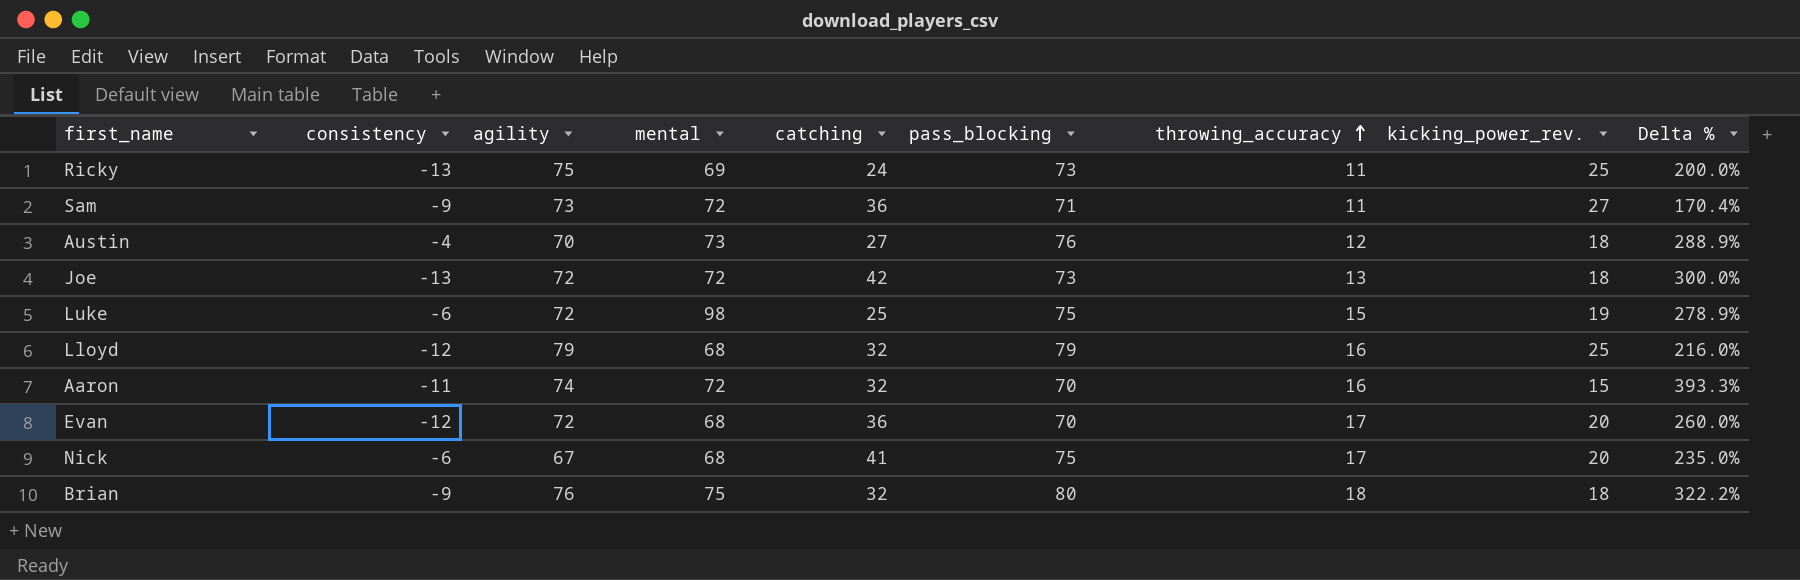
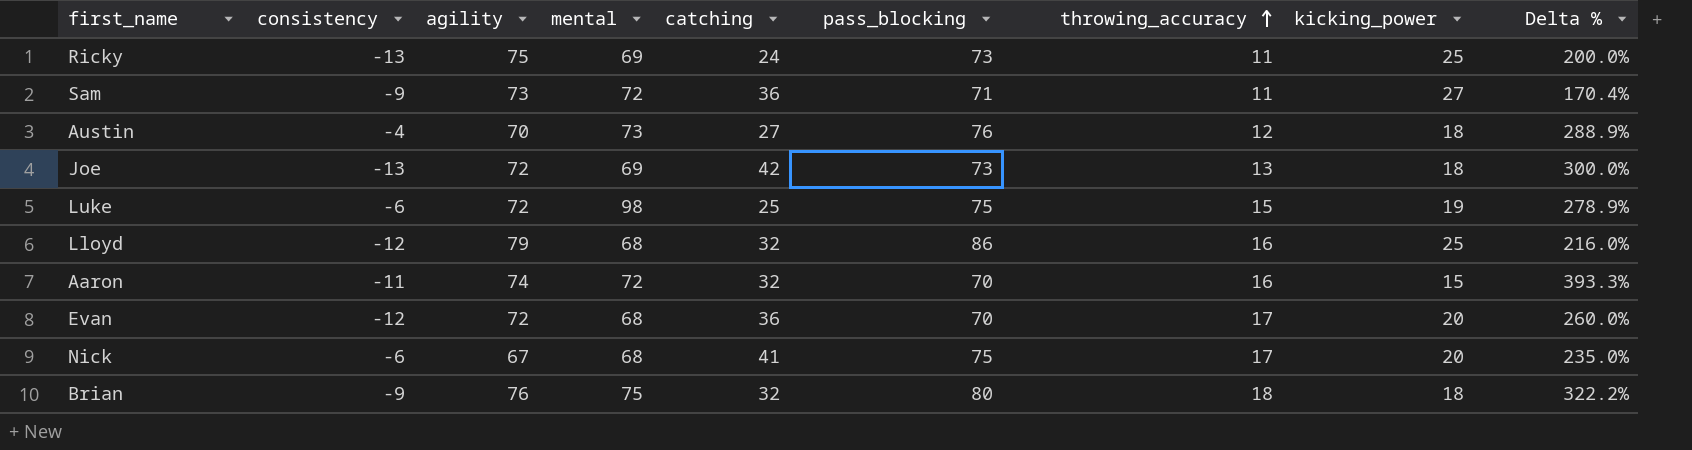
column name: kicking_power_rev. -> kicking_power
Joe | mental: 72 -> 69
Lloyd | pass_blocking: 79 -> 86

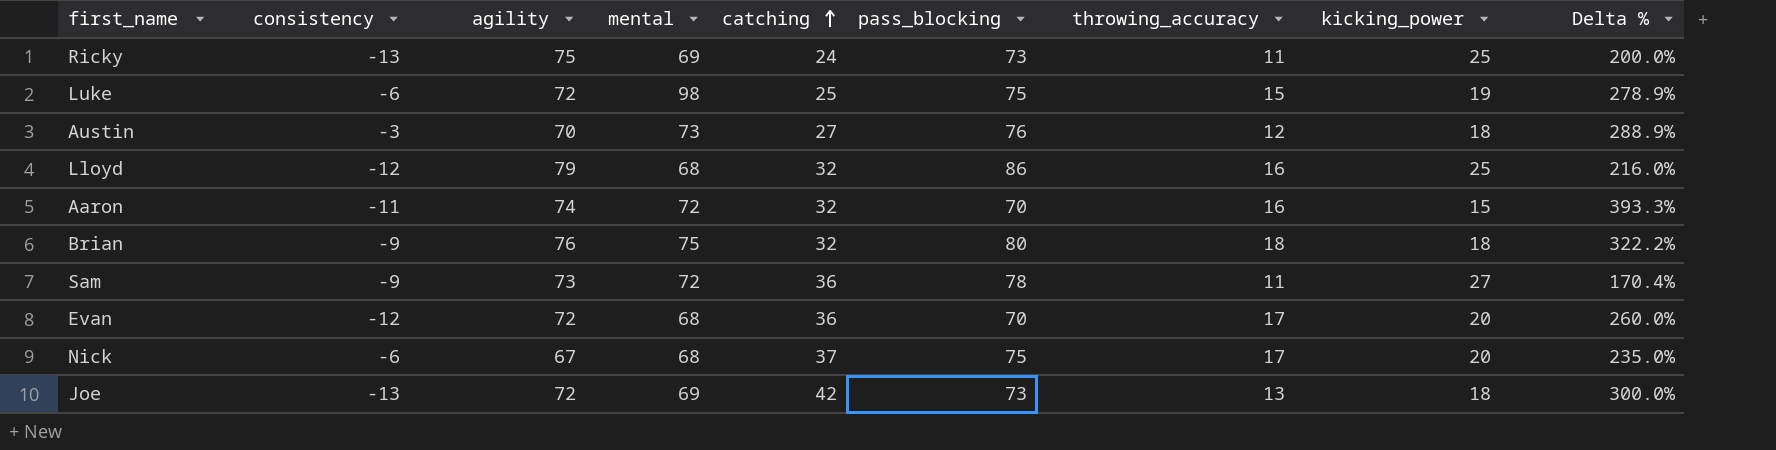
row order: throwing_accuracy ascending -> catching ascending
Austin | consistency: -4 -> -3
Sam | pass_blocking: 71 -> 78
Nick | catching: 41 -> 37

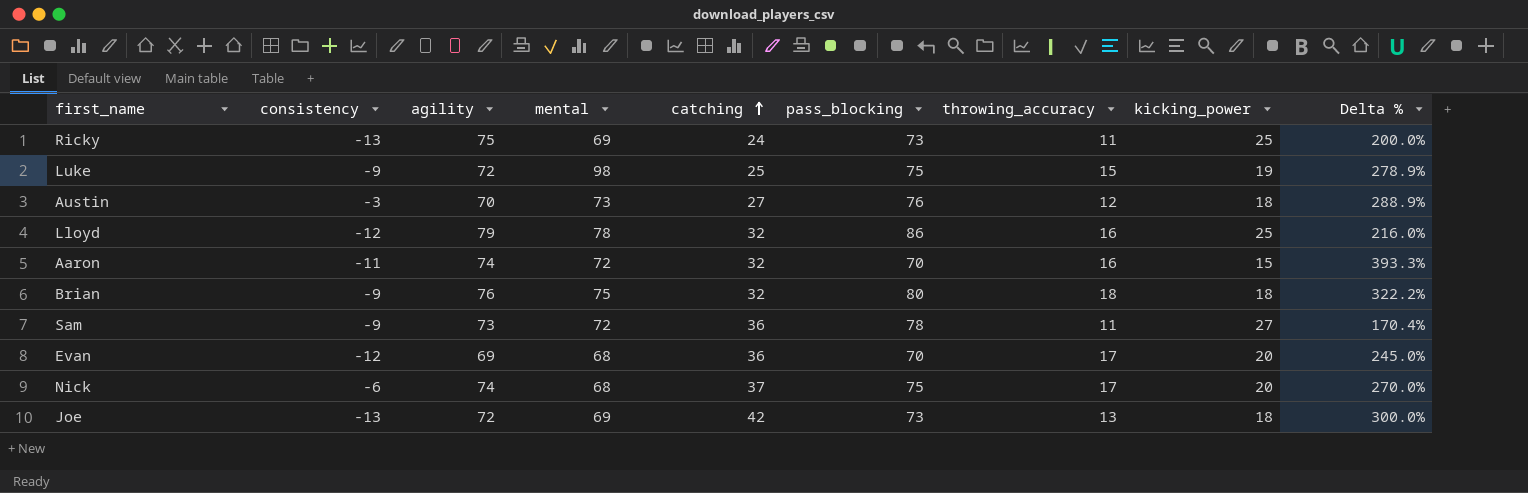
Luke | consistency: -6 -> -9
Lloyd | mental: 68 -> 78
Evan | agility: 72 -> 69
Evan | Delta %: 260.0% -> 245.0%
Nick | agility: 67 -> 74
Nick | Delta %: 235.0% -> 270.0%

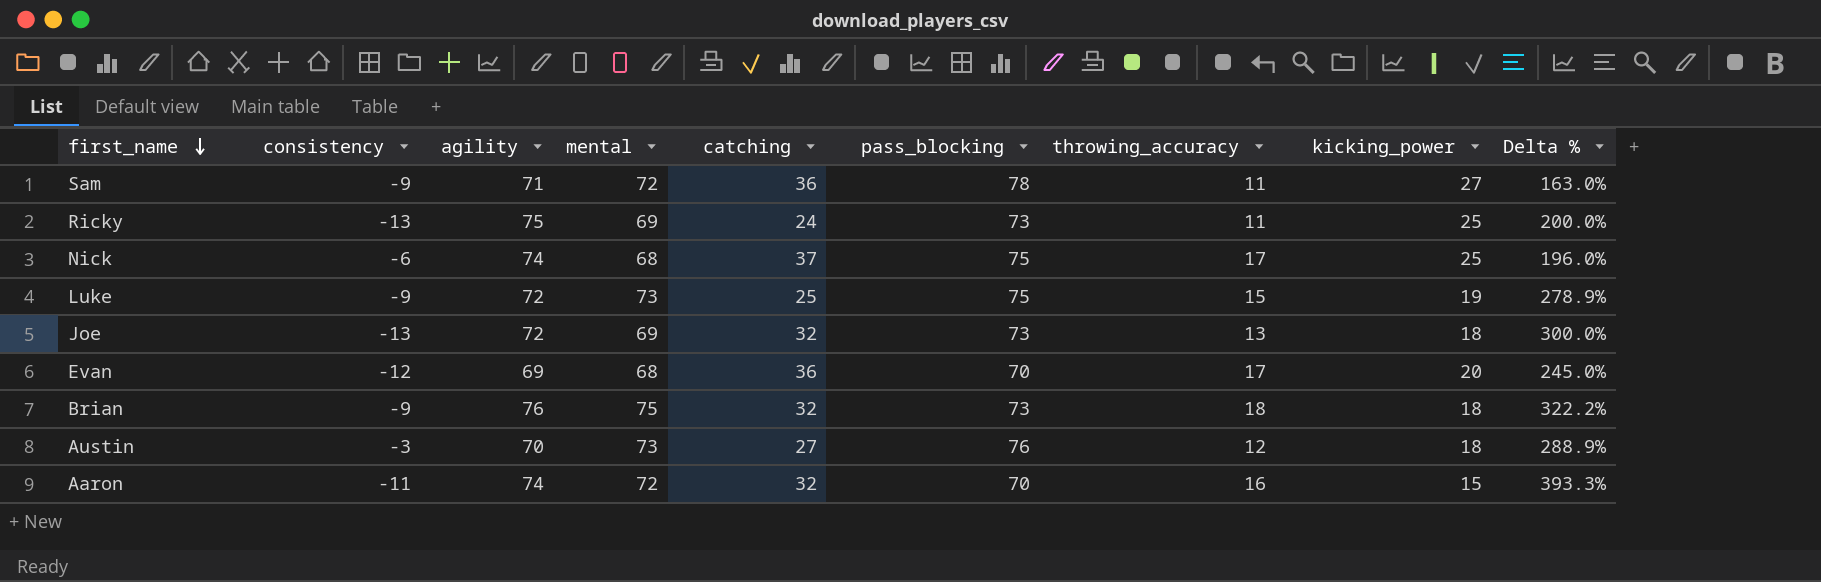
row order: catching ascending -> first_name descending
row Lloyd: -12 | 79 | 78 | 32 | 86 | 16 | 25 | 216.0% -> none
Sam | agility: 73 -> 71
Sam | Delta %: 170.4% -> 163.0%
Nick | kicking_power: 20 -> 25
Nick | Delta %: 270.0% -> 196.0%
Luke | mental: 98 -> 73
Joe | catching: 42 -> 32
Brian | pass_blocking: 80 -> 73

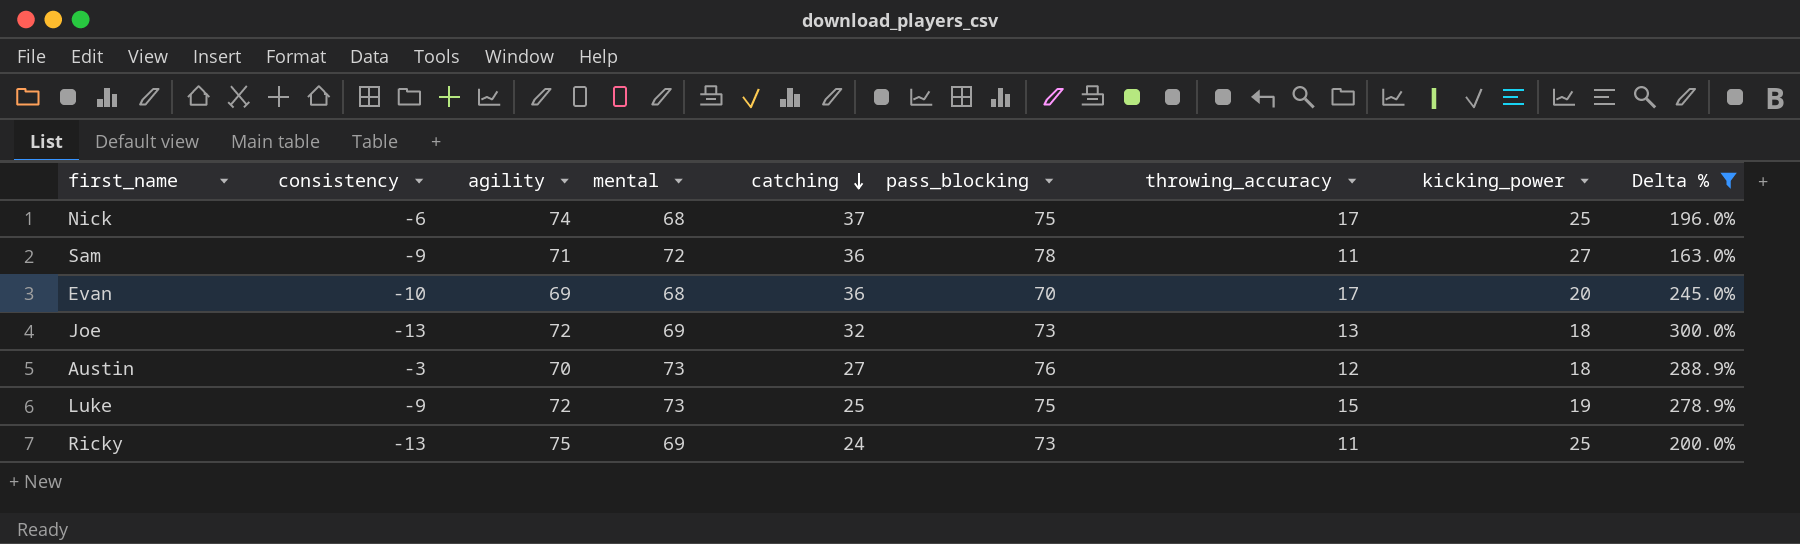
filter: none -> Delta % <= 300.0%
row order: first_name descending -> catching descending
Evan | consistency: -12 -> -10

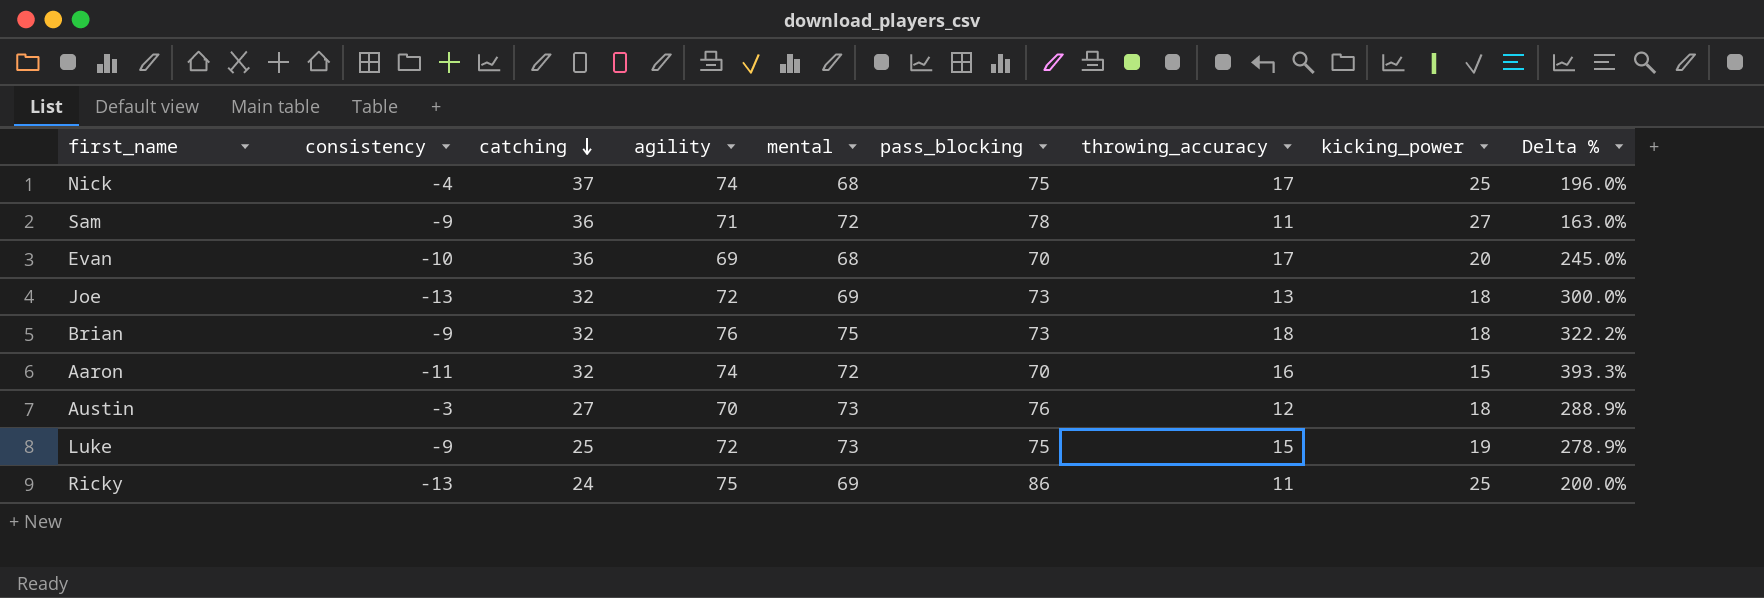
filter: Delta % <= 300.0% -> none
column catching | position: 5 -> 3
Nick | consistency: -6 -> -4
Ricky | pass_blocking: 73 -> 86

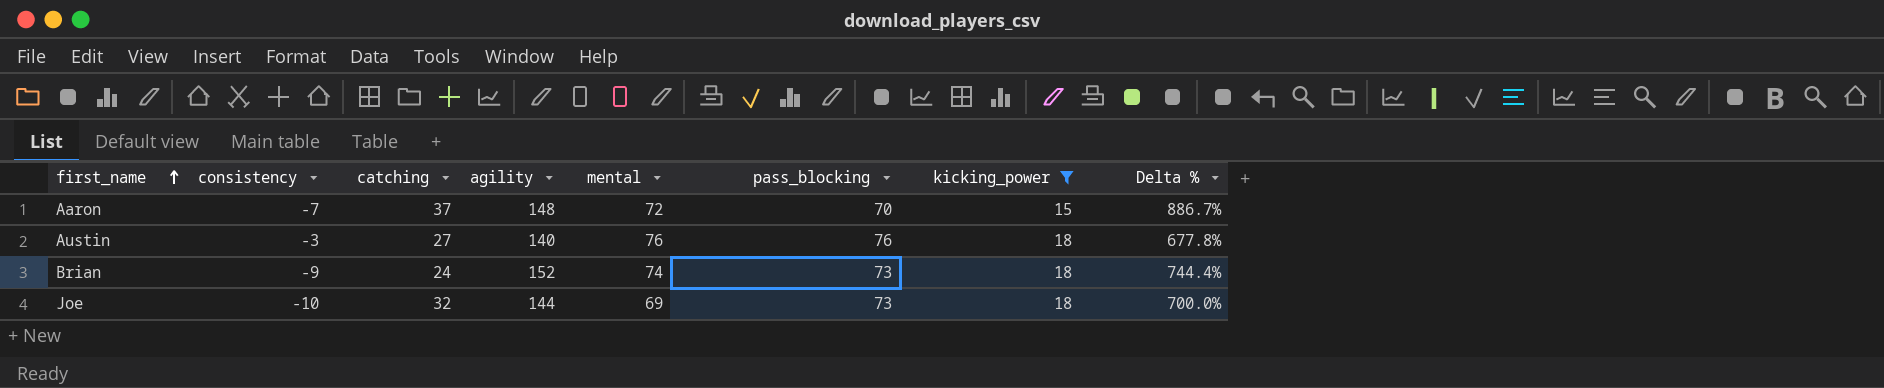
filter: none -> kicking_power <= 18
row order: catching descending -> first_name ascending
column throwing_accuracy | position: 7 -> none
Aaron | consistency: -11 -> -7
Aaron | catching: 32 -> 37
Aaron | agility: 74 -> 148
Aaron | Delta %: 393.3% -> 886.7%
Austin | agility: 70 -> 140
Austin | mental: 73 -> 76
Austin | Delta %: 288.9% -> 677.8%
Brian | catching: 32 -> 24
Brian | agility: 76 -> 152
Brian | mental: 75 -> 74
Brian | Delta %: 322.2% -> 744.4%
Joe | consistency: -13 -> -10
Joe | agility: 72 -> 144
Joe | Delta %: 300.0% -> 700.0%

